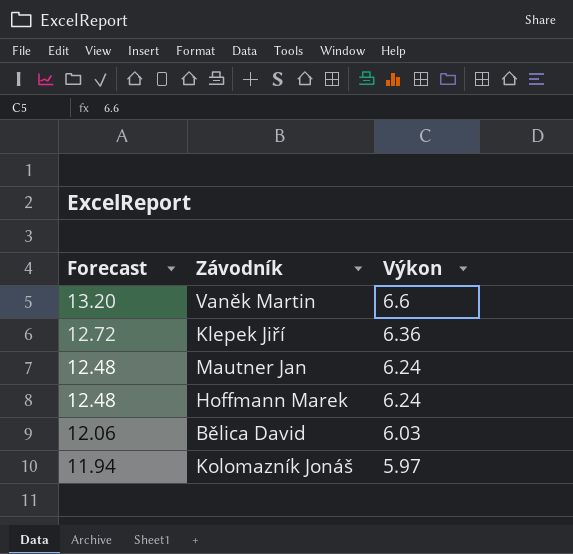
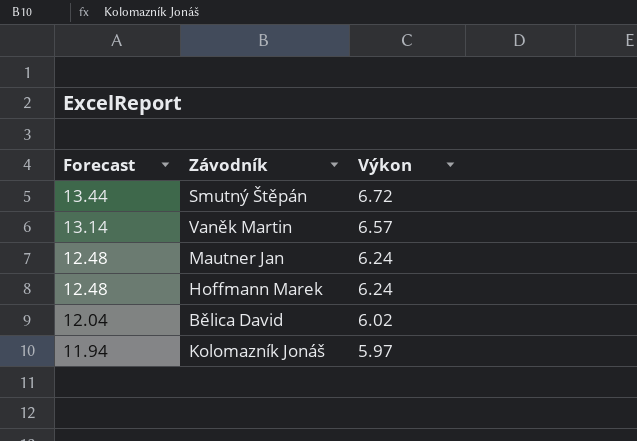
row Klepek Jiří: 12.72 | 6.36 -> none
row Smutný Štěpán: none -> 13.44 | 6.72
Vaněk Martin | Forecast: 13.20 -> 13.14
Vaněk Martin | Výkon: 6.6 -> 6.57
Bělica David | Forecast: 12.06 -> 12.04
Bělica David | Výkon: 6.03 -> 6.02

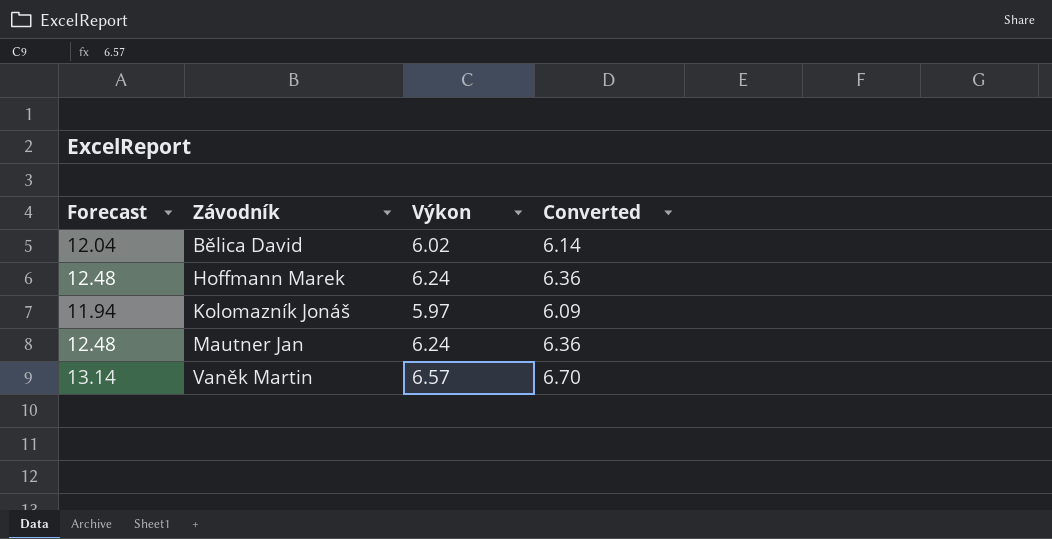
row order: Forecast descending -> Závodník ascending
column Converted | formula: none -> [Výkon] * 1.02
row Smutný Štěpán: 13.44 | 6.72 -> none

